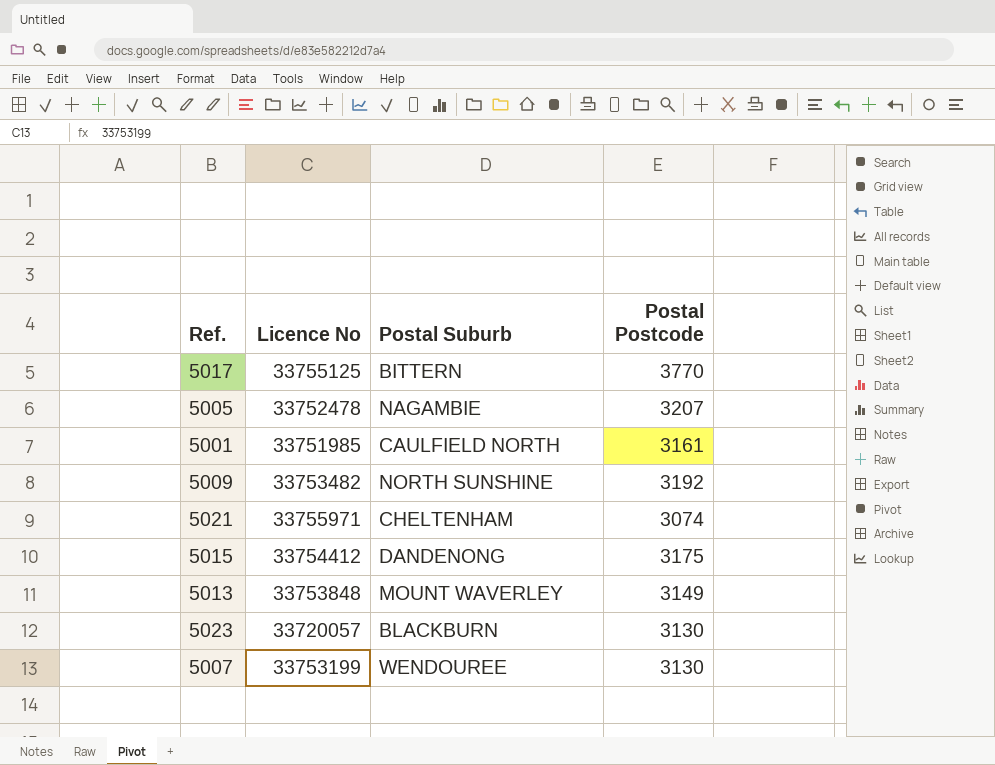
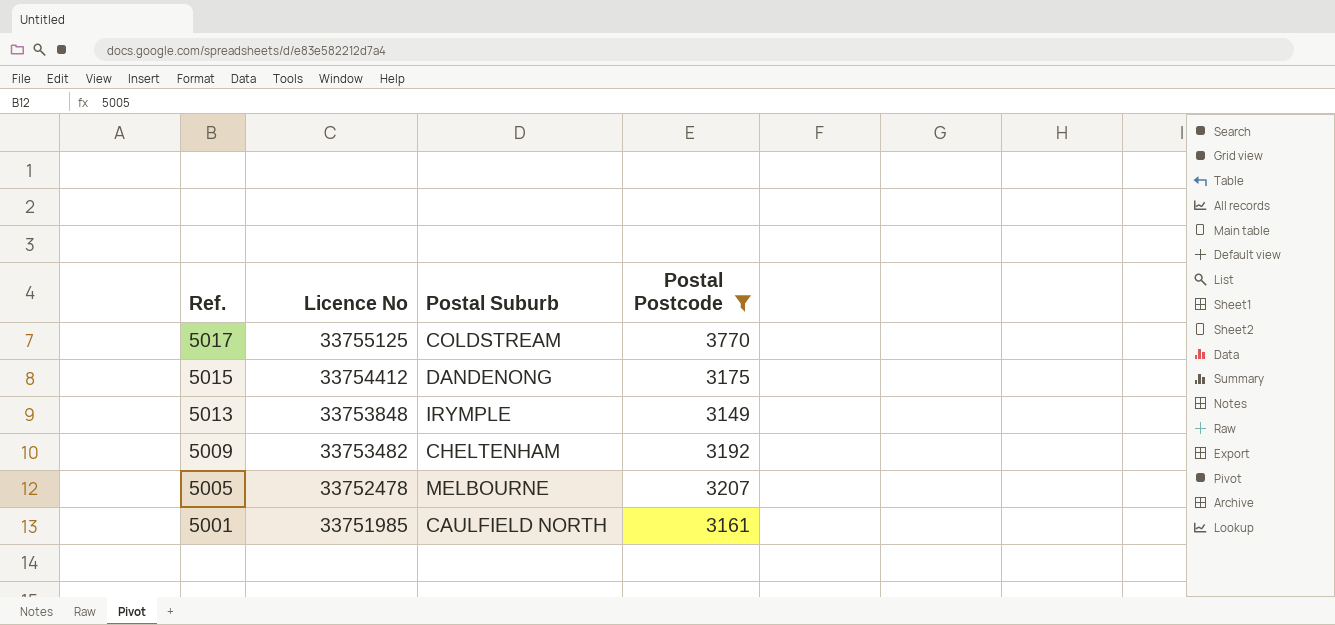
filter: none -> Postal Postcode >= 3149
row order: none -> Ref. descending
5017 | Postal Suburb: BITTERN -> COLDSTREAM
5013 | Postal Suburb: MOUNT WAVERLEY -> IRYMPLE
5009 | Postal Suburb: NORTH SUNSHINE -> CHELTENHAM
5005 | Postal Suburb: NAGAMBIE -> MELBOURNE

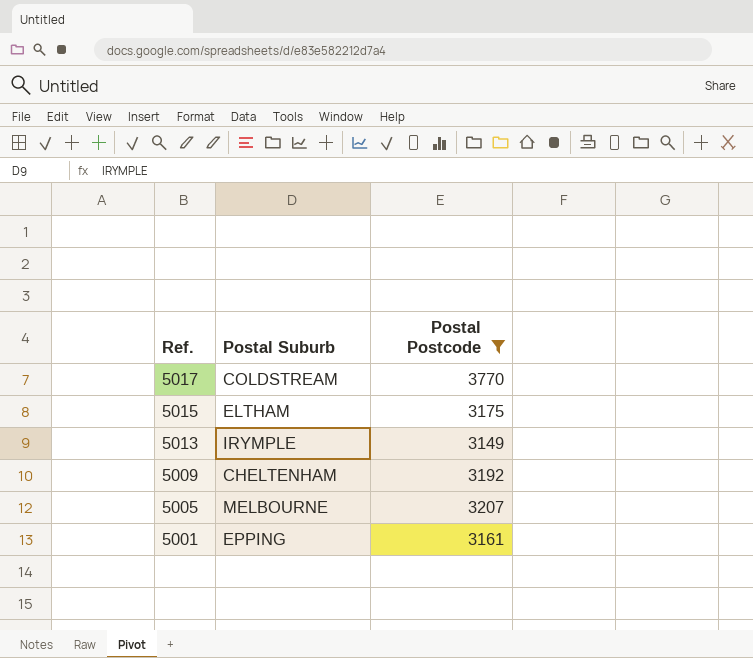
column Licence No | position: 2 -> none
5015 | Postal Suburb: DANDENONG -> ELTHAM
5001 | Postal Suburb: CAULFIELD NORTH -> EPPING

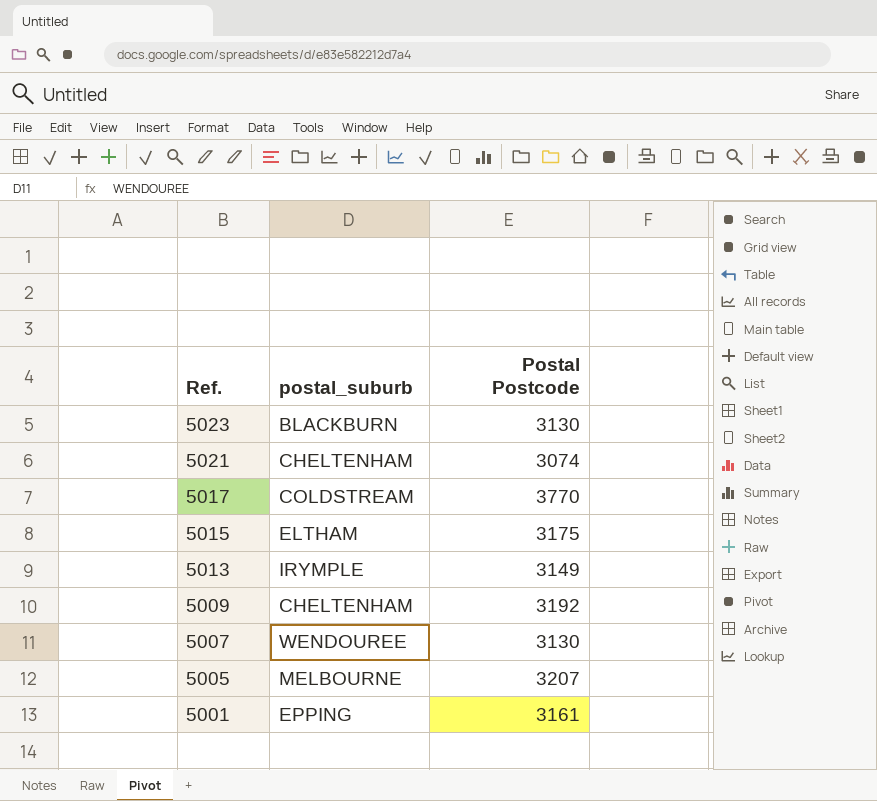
filter: Postal Postcode >= 3149 -> none
column name: Postal Suburb -> postal_suburb

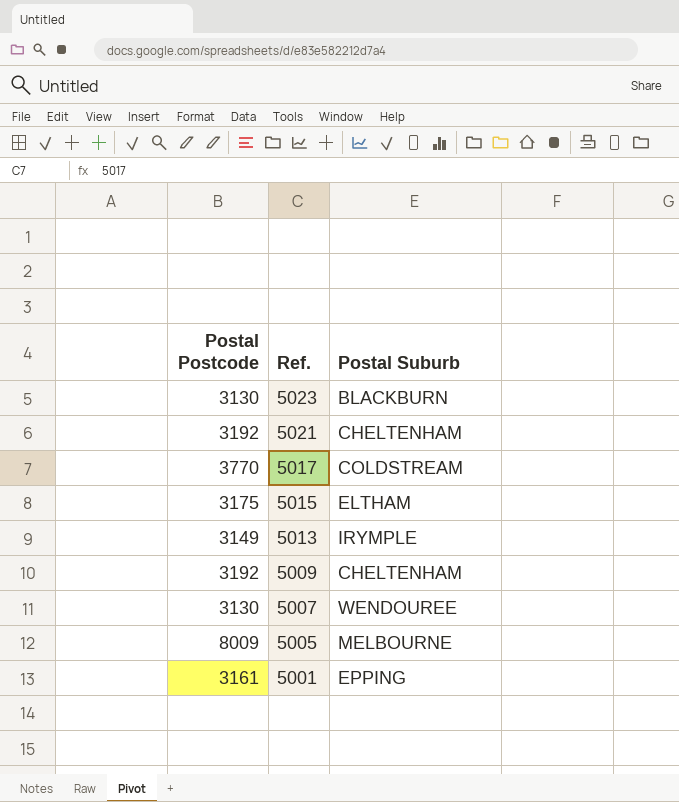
column Postal Postcode | position: 3 -> 1
column name: postal_suburb -> Postal Suburb
5021 | Postal Postcode: 3074 -> 3192
5005 | Postal Postcode: 3207 -> 8009

